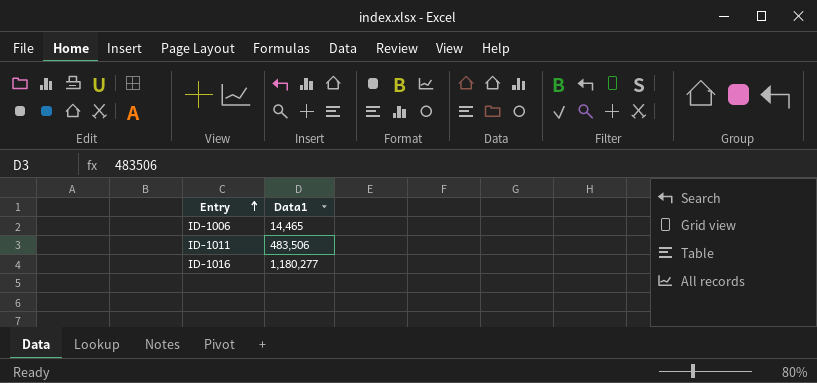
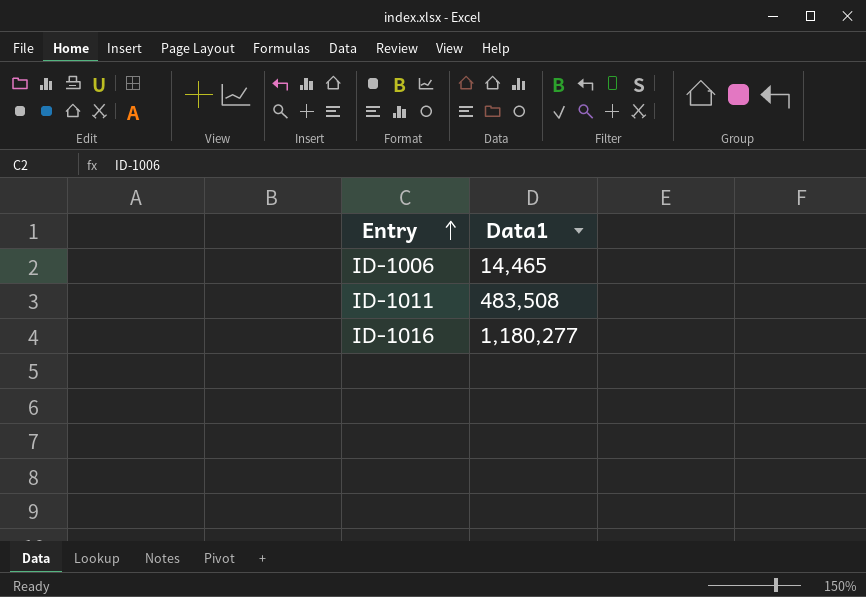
ID-1011 | Data1: 483,506 -> 483,508

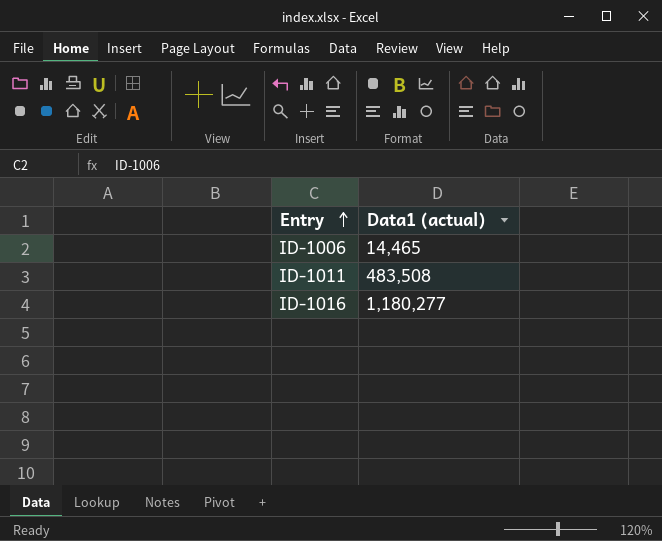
column name: Data1 -> Data1 (actual)

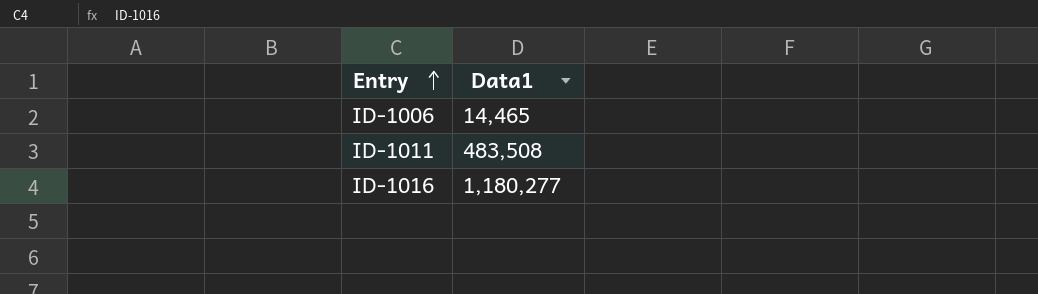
column name: Data1 (actual) -> Data1

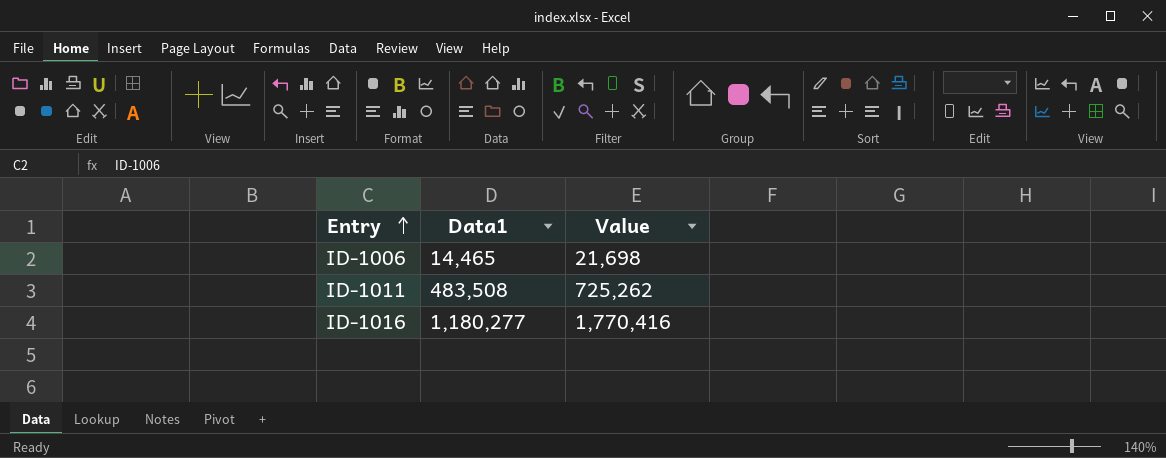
column Value | formula: none -> [Data1] * 1.5

